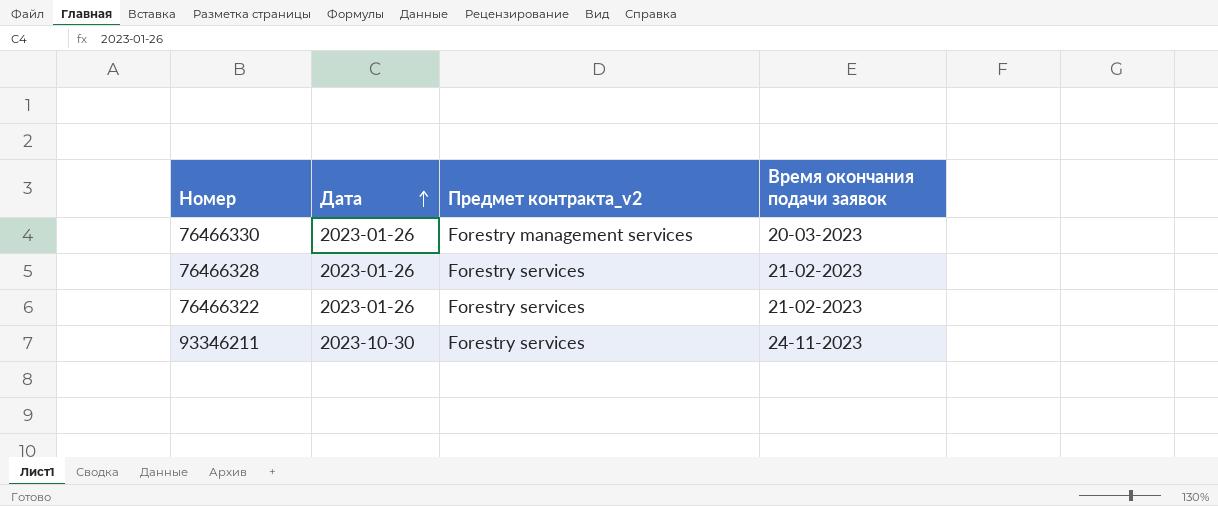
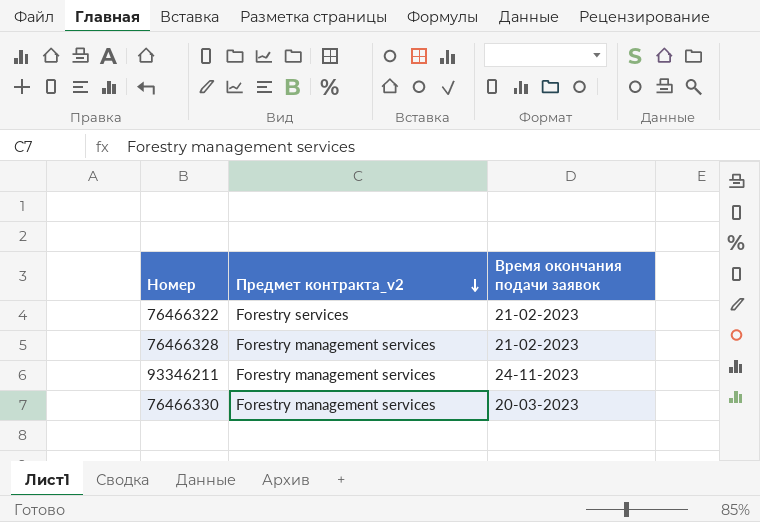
row order: Дата ascending -> Предмет контракта_v2 descending
column Дата | position: 2 -> none
76466328 | Предмет контракта_v2: Forestry services -> Forestry management services
93346211 | Предмет контракта_v2: Forestry services -> Forestry management services

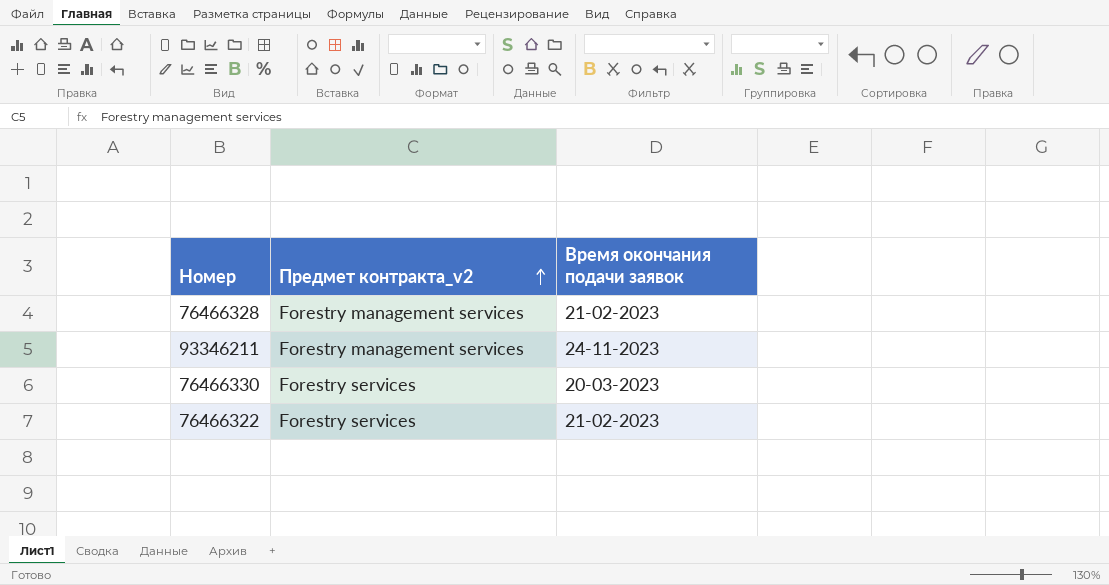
row order: Предмет контракта_v2 descending -> Предмет контракта_v2 ascending
76466330 | Предмет контракта_v2: Forestry management services -> Forestry services

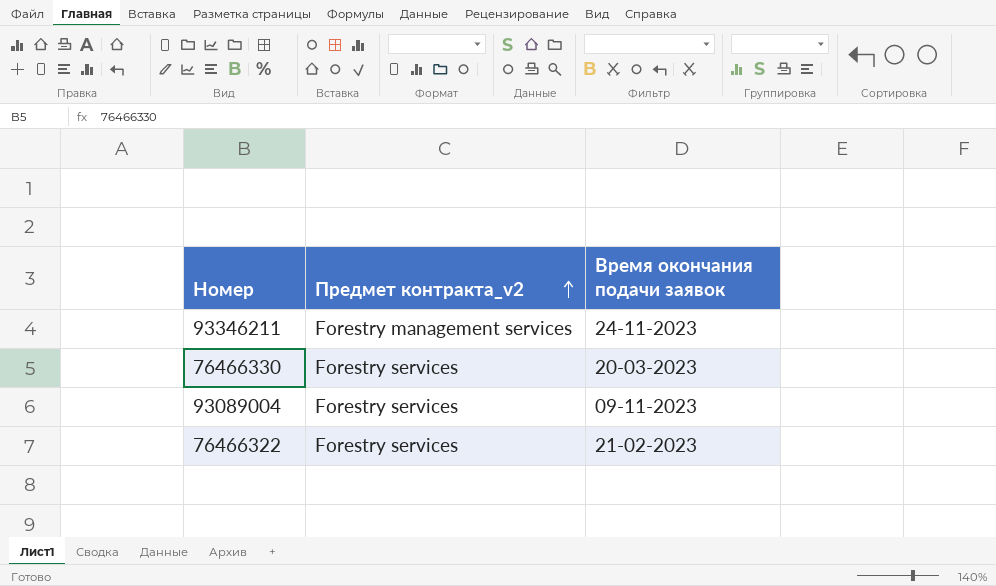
row 76466328: Forestry management services | 21-02-2023 -> none
row 93089004: none -> Forestry services | 09-11-2023

